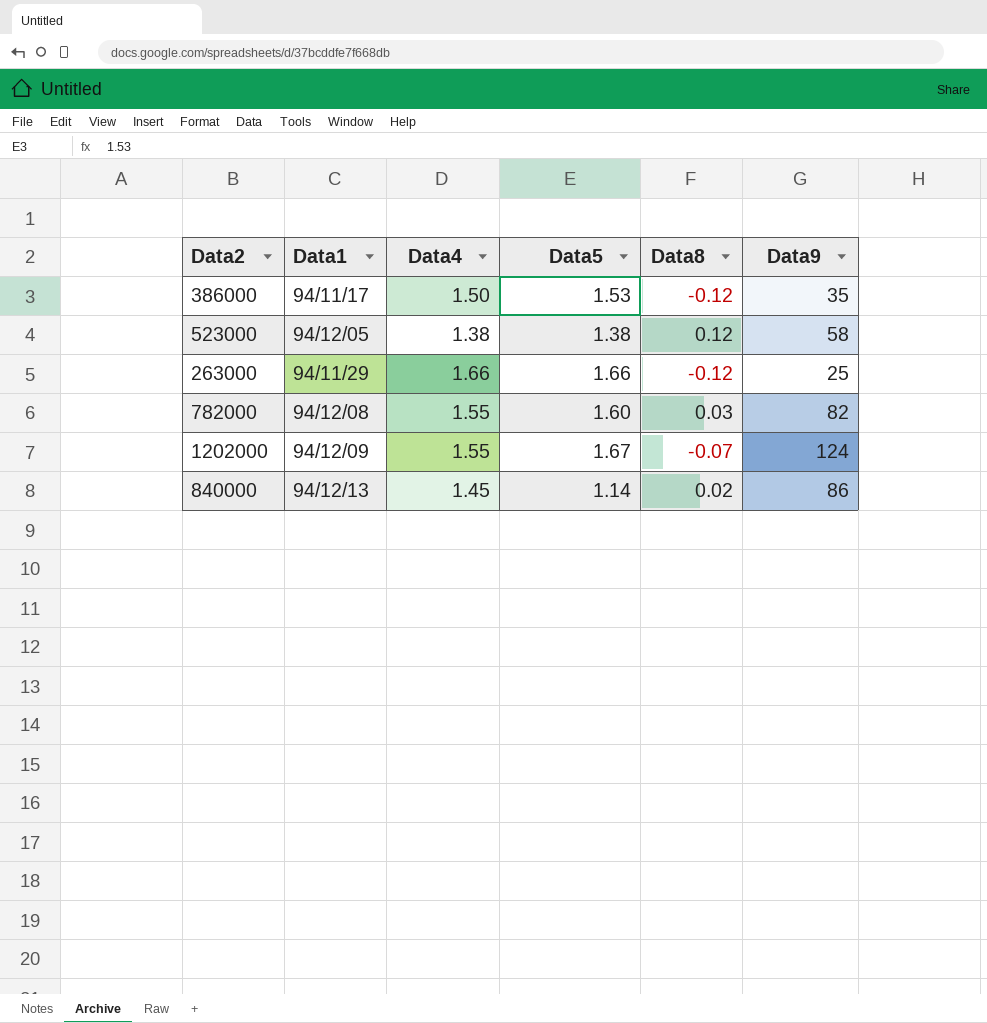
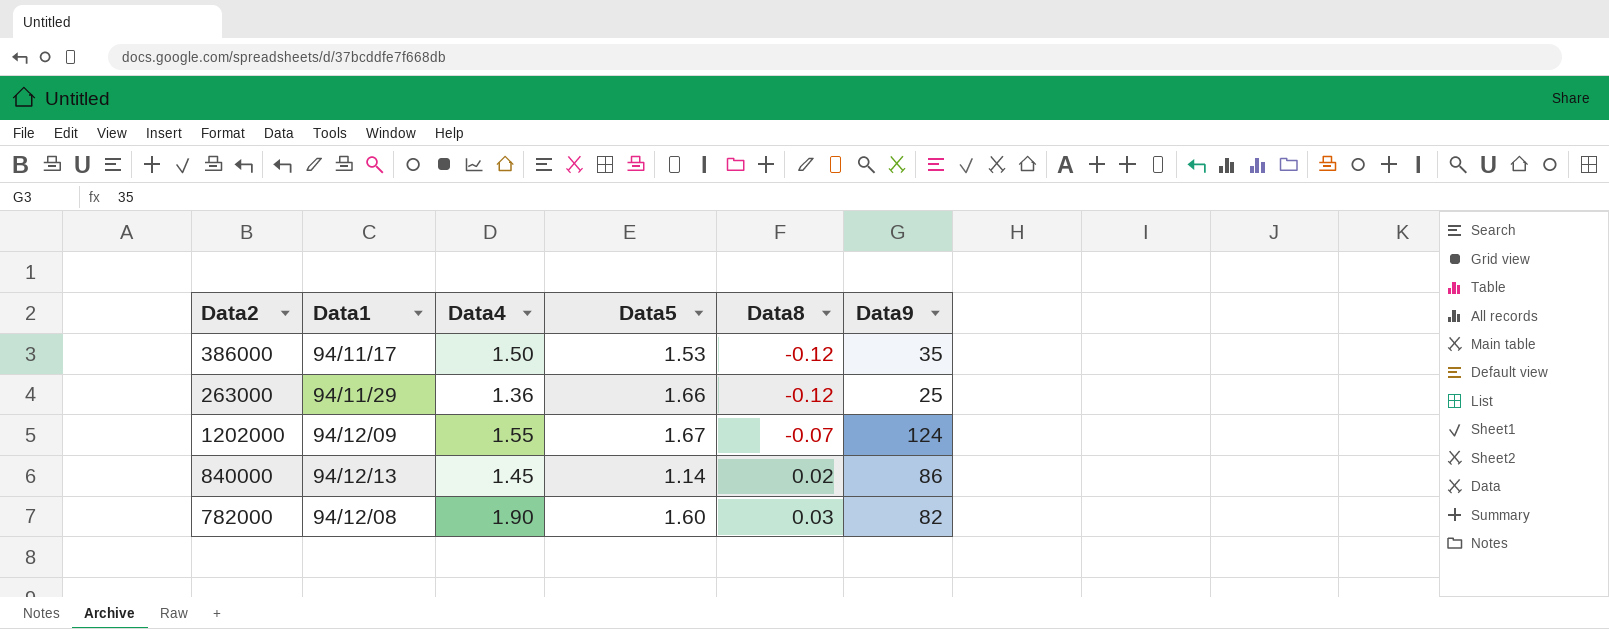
row order: none -> Data8 ascending
row 523000: 94/12/05 | 1.38 | 1.38 | 0.12 | 58 -> none
263000 | Data4: 1.66 -> 1.36
782000 | Data4: 1.55 -> 1.90

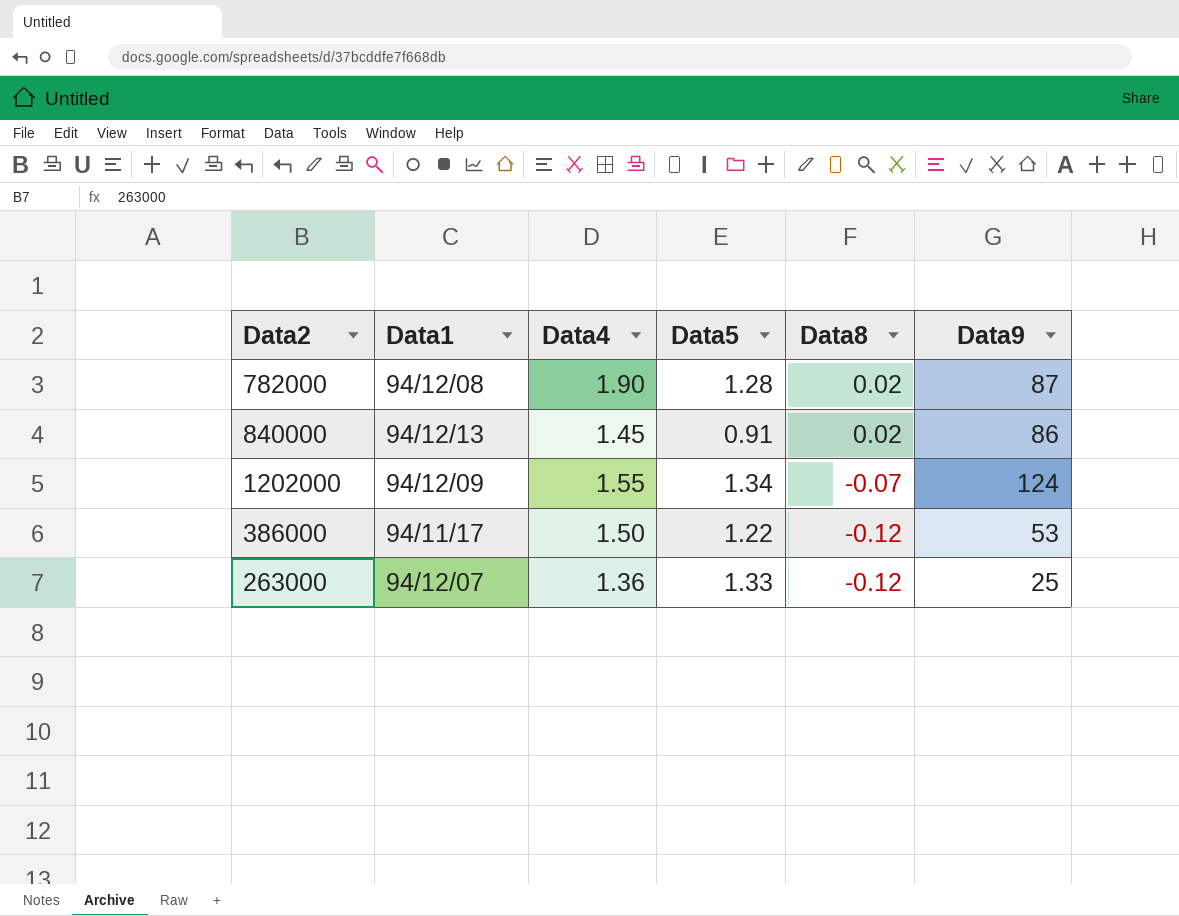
row order: Data8 ascending -> Data8 descending
782000 | Data5: 1.60 -> 1.28
782000 | Data8: 0.03 -> 0.02
782000 | Data9: 82 -> 87
840000 | Data5: 1.14 -> 0.91
1202000 | Data5: 1.67 -> 1.34
386000 | Data5: 1.53 -> 1.22
386000 | Data9: 35 -> 53
263000 | Data1: 94/11/29 -> 94/12/07
263000 | Data5: 1.66 -> 1.33

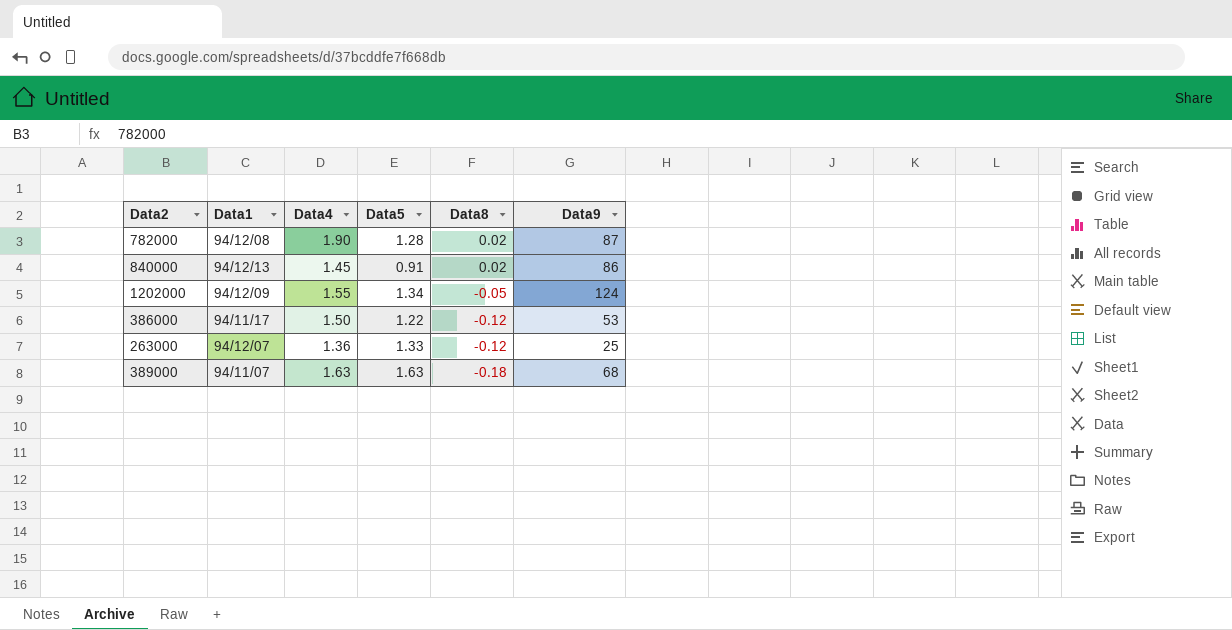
1202000 | Data8: -0.07 -> -0.05
row 389000: none -> 94/11/07 | 1.63 | 1.63 | -0.18 | 68

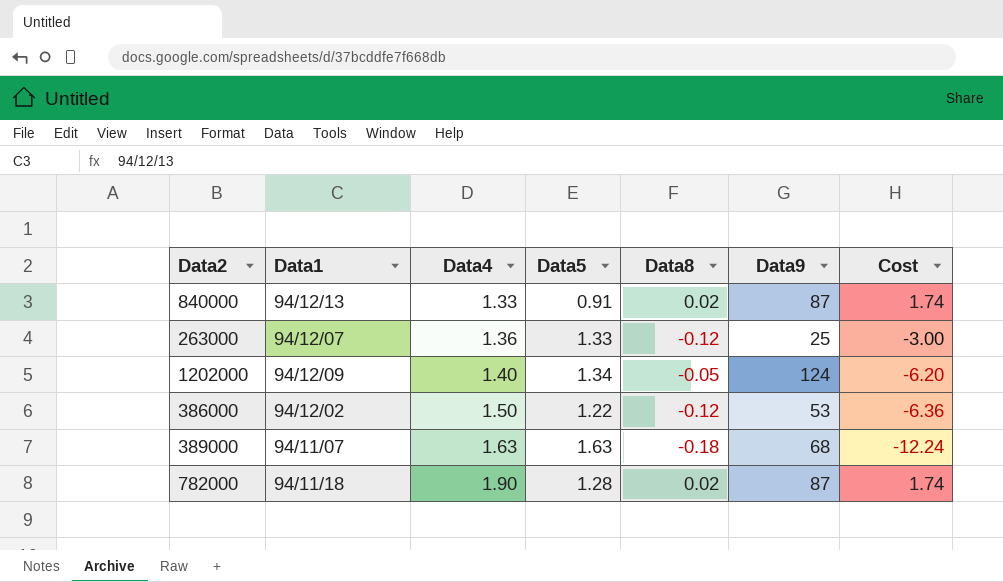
row order: Data8 descending -> Data4 ascending
column Cost | formula: none -> [Data8] * [Data9]
840000 | Data4: 1.45 -> 1.33
840000 | Data9: 86 -> 87
1202000 | Data4: 1.55 -> 1.40
386000 | Data1: 94/11/17 -> 94/12/02
782000 | Data1: 94/12/08 -> 94/11/18

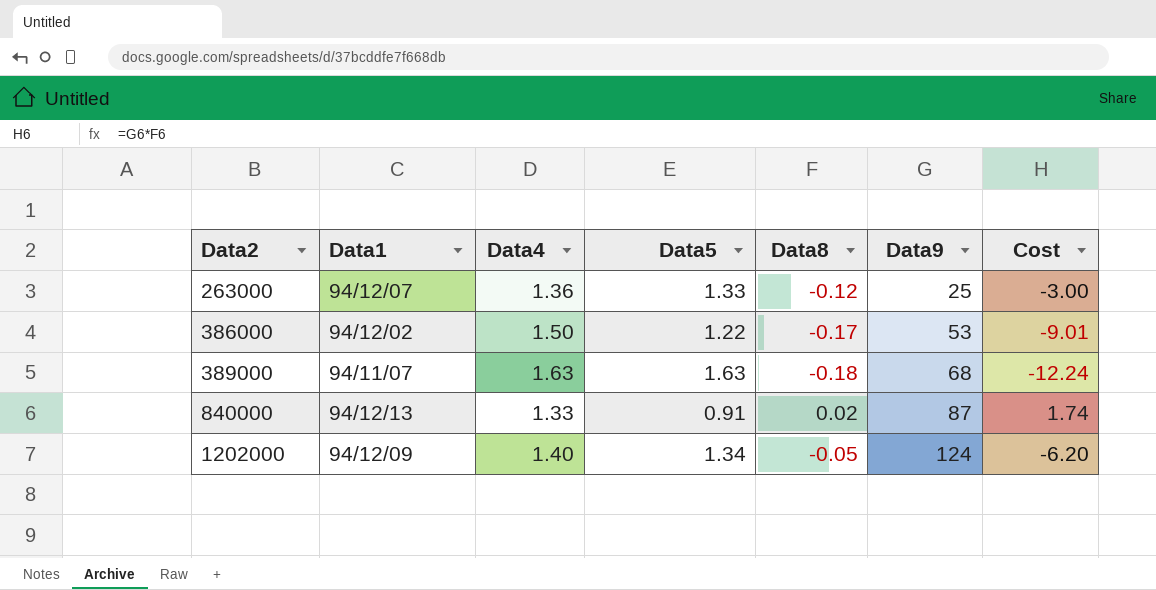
row order: Data4 ascending -> Data2 ascending
row 782000: 94/11/18 | 1.90 | 1.28 | 0.02 | 87 | 1.74 -> none
386000 | Data8: -0.12 -> -0.17
386000 | Cost: -6.36 -> -9.01

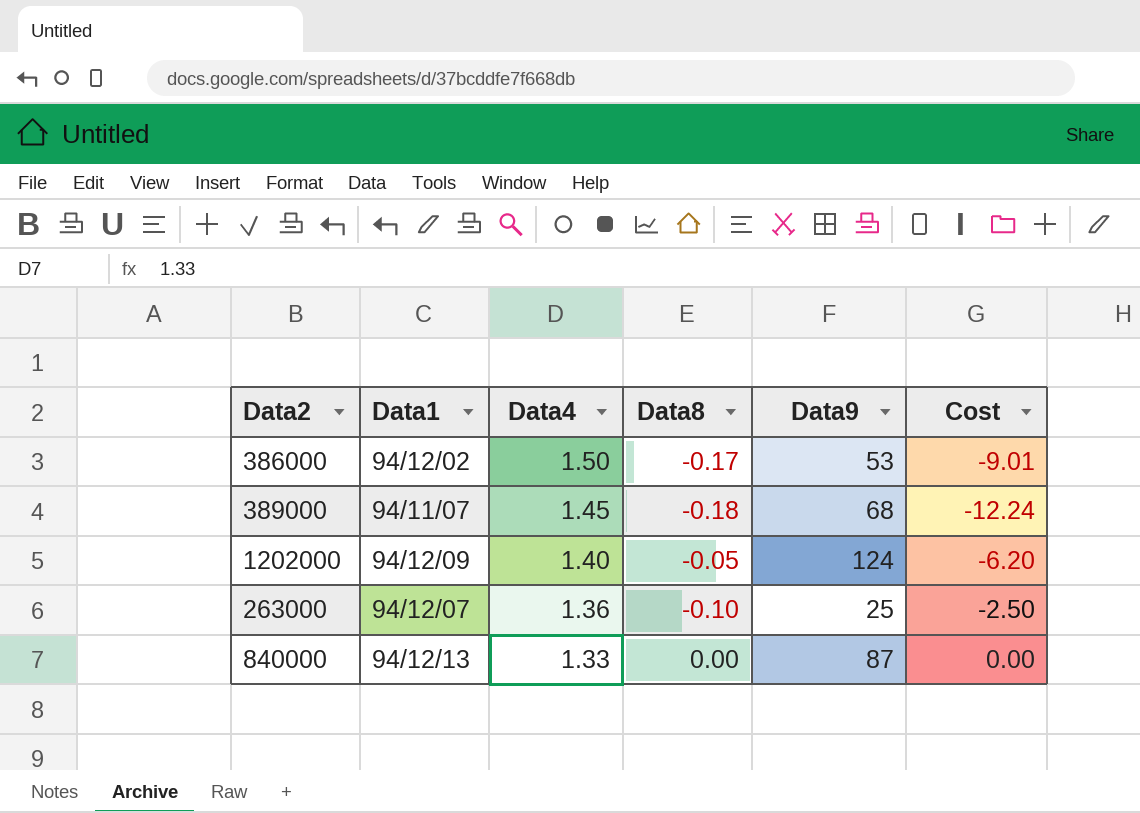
row order: Data2 ascending -> Data4 descending
column Data5 | position: 4 -> none
389000 | Data4: 1.63 -> 1.45
263000 | Data8: -0.12 -> -0.10
263000 | Cost: -3.00 -> -2.50
840000 | Data8: 0.02 -> 0.00
840000 | Cost: 1.74 -> 0.00

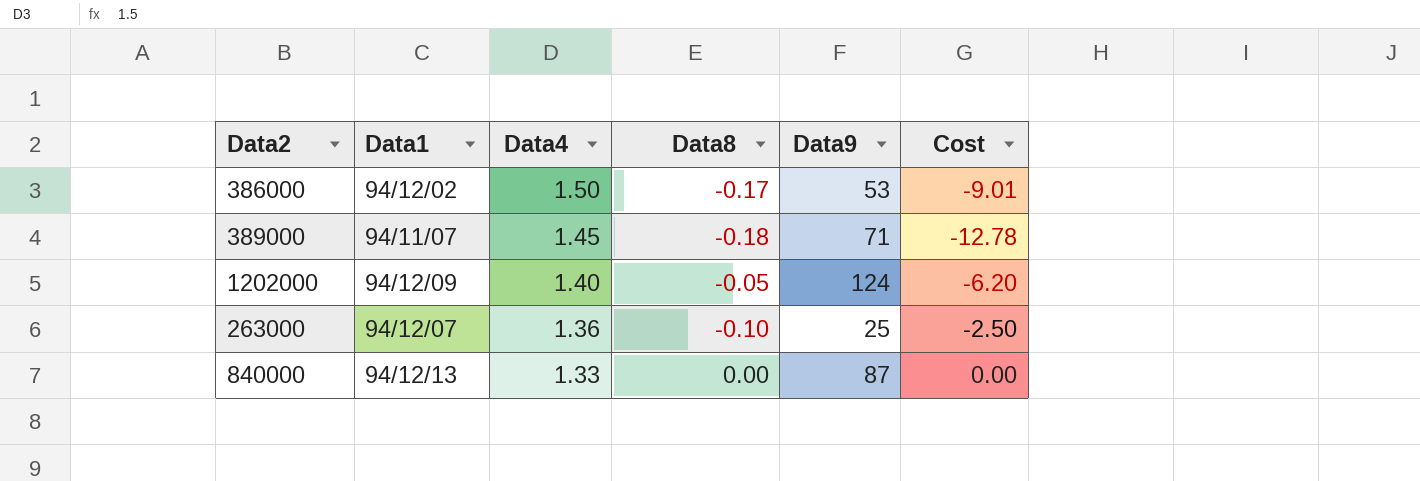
389000 | Data9: 68 -> 71
389000 | Cost: -12.24 -> -12.78

